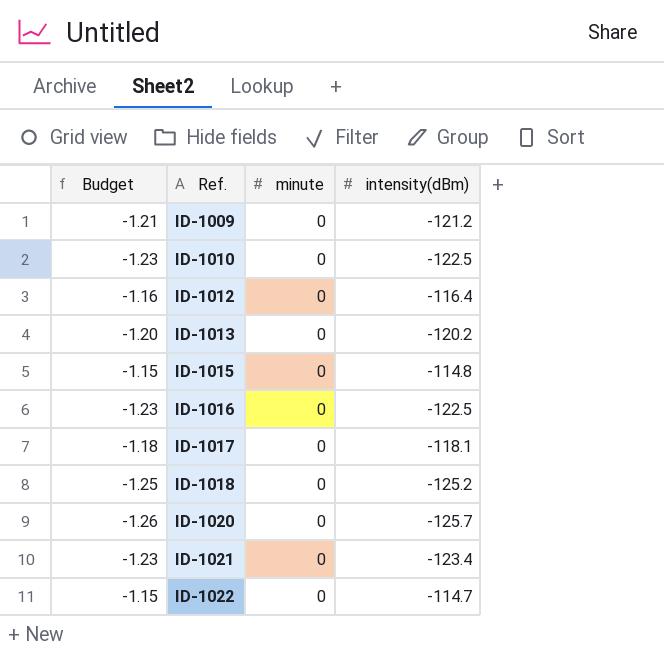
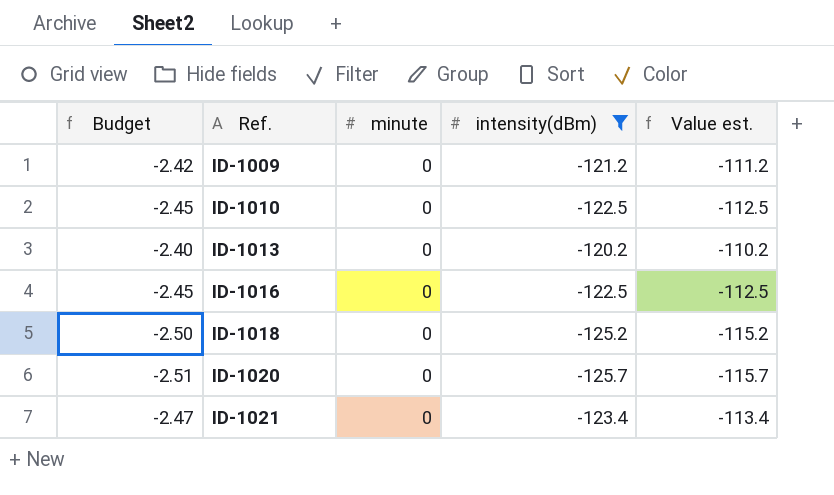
filter: none -> intensity(dBm) <= -120.2
column Budget | formula: [intensity(dBm)] * 0.01 -> [intensity(dBm)] * 0.02
column Value est. | formula: none -> [intensity(dBm)] + 10

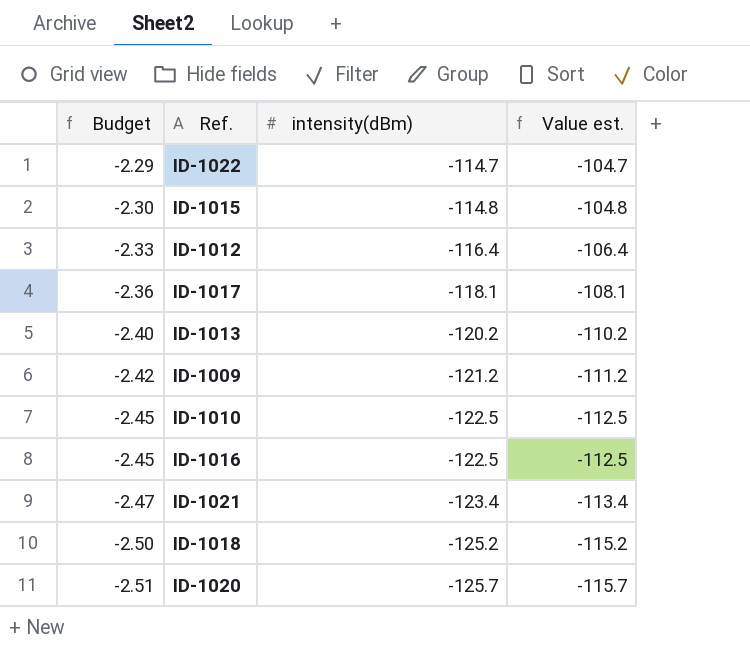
filter: intensity(dBm) <= -120.2 -> none
row order: Ref. ascending -> Budget descending
column minute | position: 3 -> none

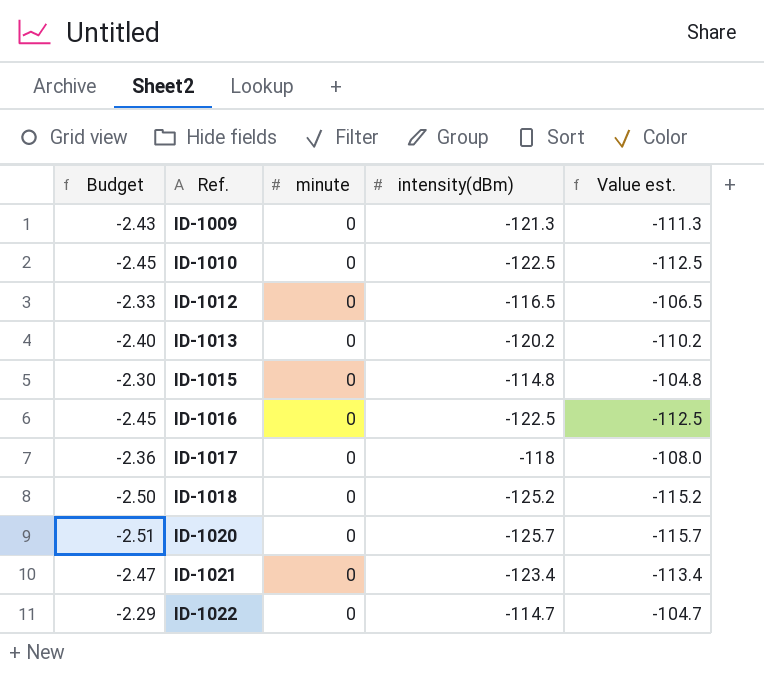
row order: Budget descending -> Ref. ascending
column minute | position: none -> 3
ID-1009 | Budget: -2.42 -> -2.43
ID-1009 | intensity(dBm): -121.2 -> -121.3
ID-1009 | Value est.: -111.2 -> -111.3
ID-1012 | intensity(dBm): -116.4 -> -116.5
ID-1012 | Value est.: -106.4 -> -106.5
ID-1017 | intensity(dBm): -118.1 -> -118
ID-1017 | Value est.: -108.1 -> -108.0

